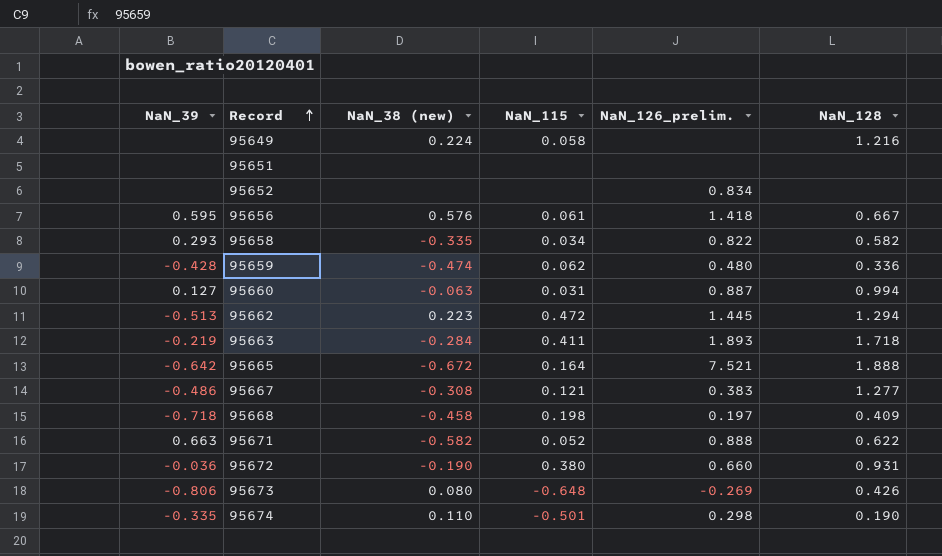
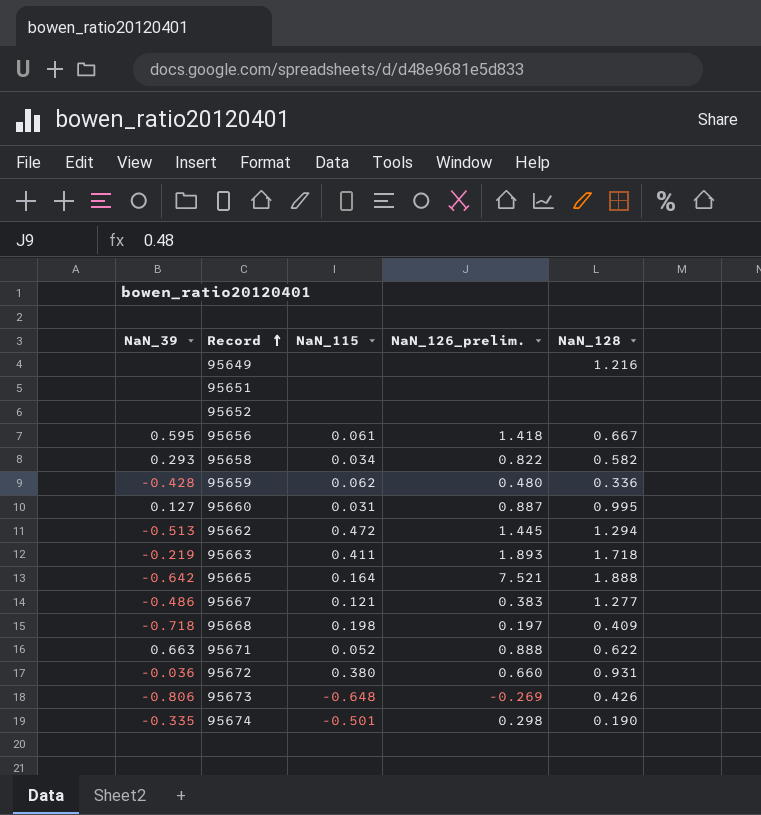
column NaN_38 (new) | position: 3 -> none
95649 | NaN_115: 0.058 -> none
95652 | NaN_126_prelim.: 0.834 -> none
95660 | NaN_128: 0.994 -> 0.995

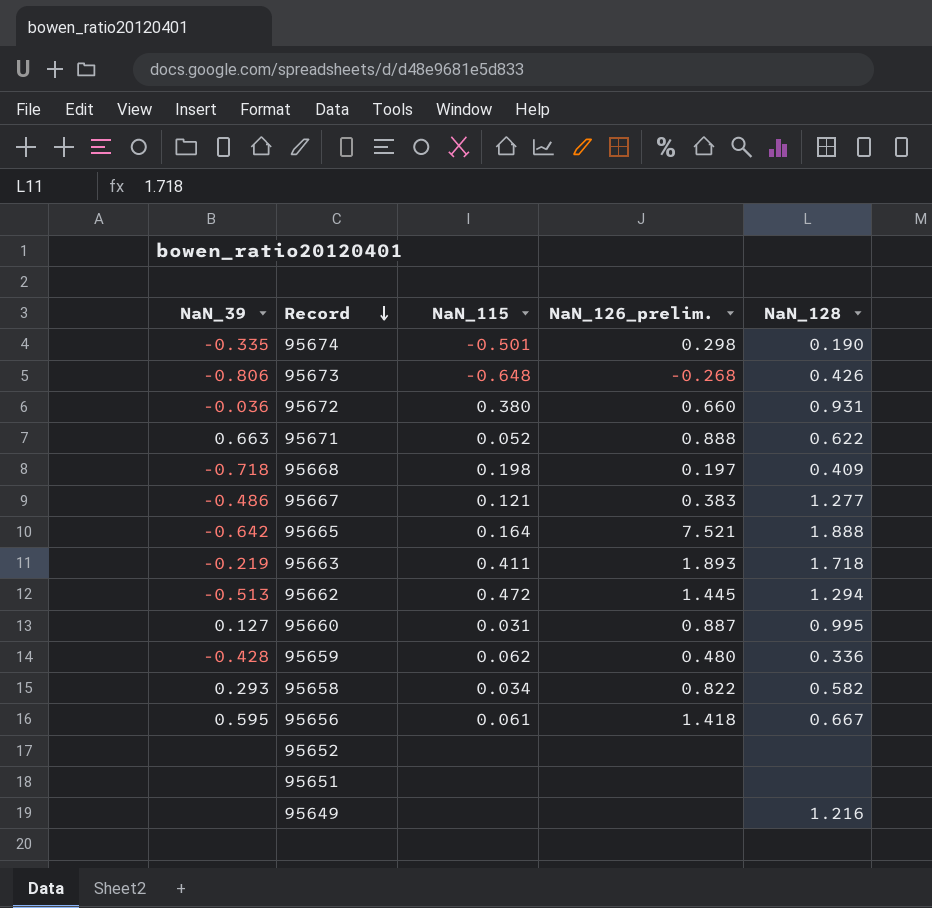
row order: Record ascending -> Record descending
95673 | NaN_126_prelim.: -0.269 -> -0.268

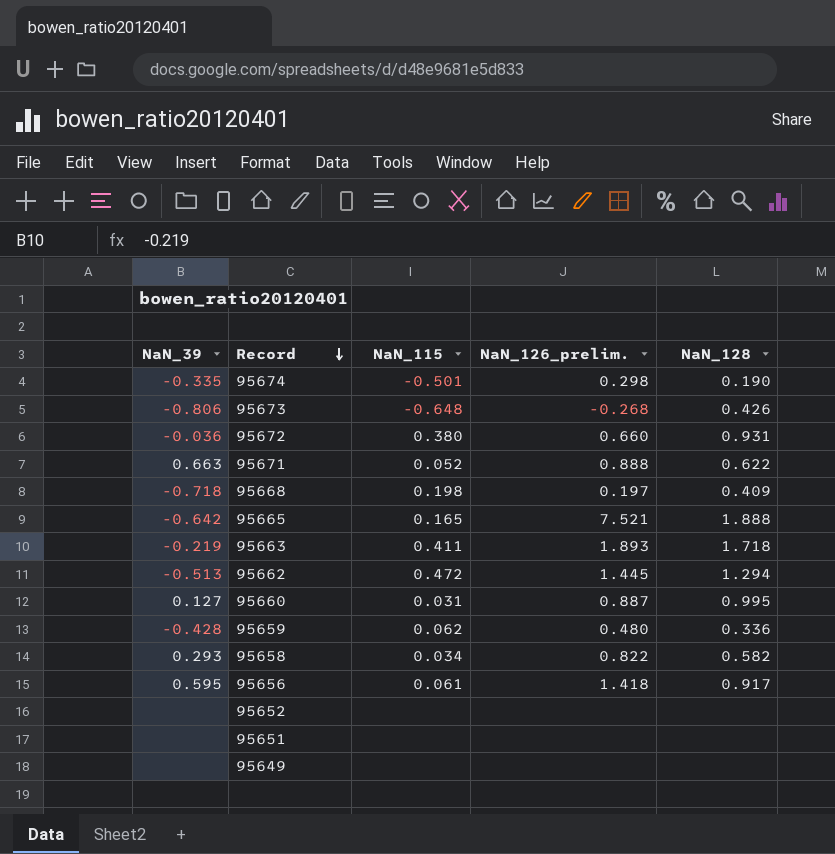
row 95667: -0.486 | 0.121 | 0.383 | 1.277 -> none
95665 | NaN_115: 0.164 -> 0.165
95656 | NaN_128: 0.667 -> 0.917
95649 | NaN_128: 1.216 -> none

